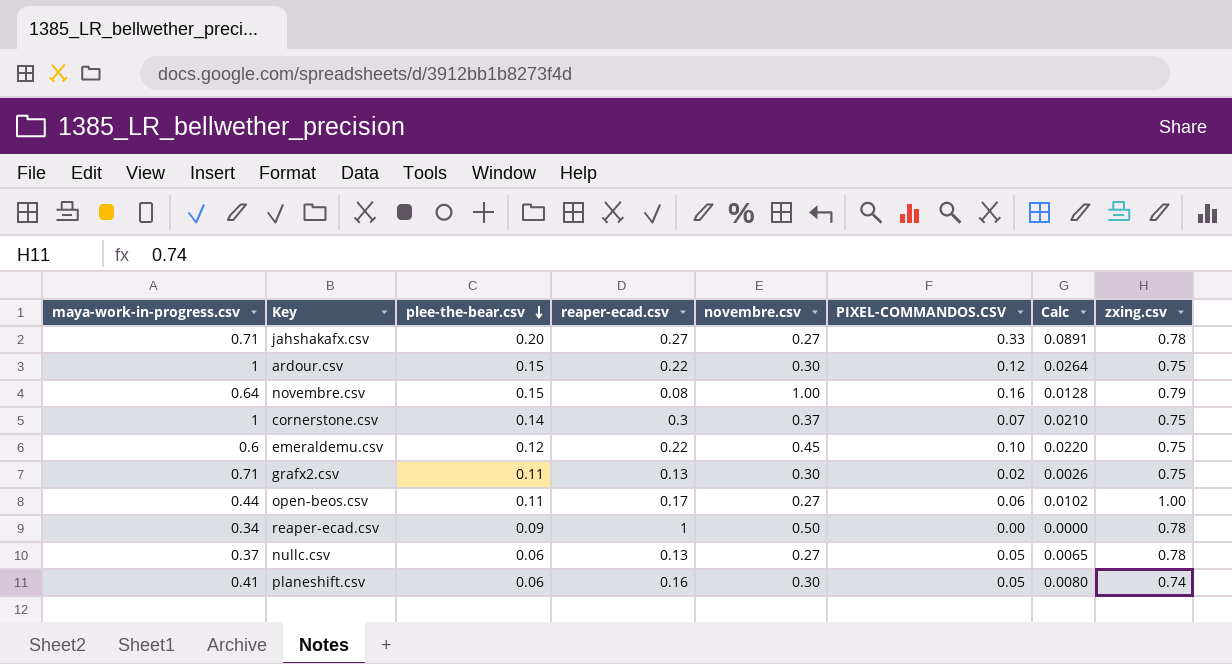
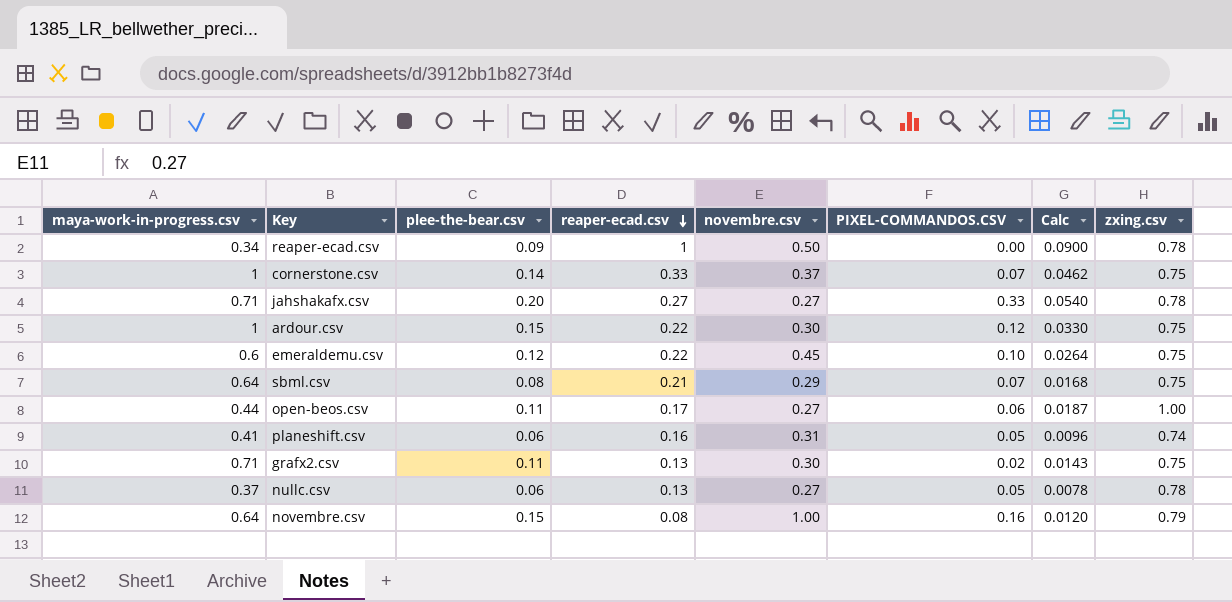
row order: plee-the-bear.csv descending -> reaper-ecad.csv descending
column Calc | formula: [reaper-ecad.csv] * [PIXEL-COMMANDOS.CSV] -> [plee-the-bear.csv] * [reaper-ecad.csv]
cornerstone.csv | reaper-ecad.csv: 0.3 -> 0.33
row sbml.csv: none -> 0.64 | 0.08 | 0.21 | 0.29 | 0.07 | 0.0168 | 0.75
planeshift.csv | novembre.csv: 0.30 -> 0.31

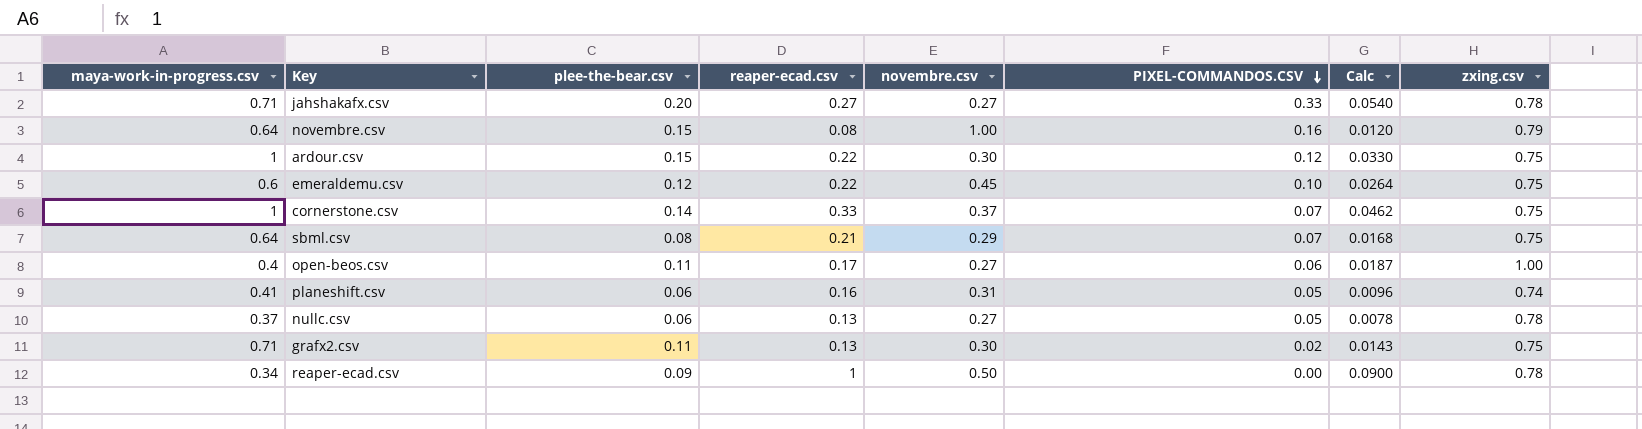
row order: reaper-ecad.csv descending -> PIXEL-COMMANDOS.CSV descending
open-beos.csv | maya-work-in-progress.csv: 0.44 -> 0.4

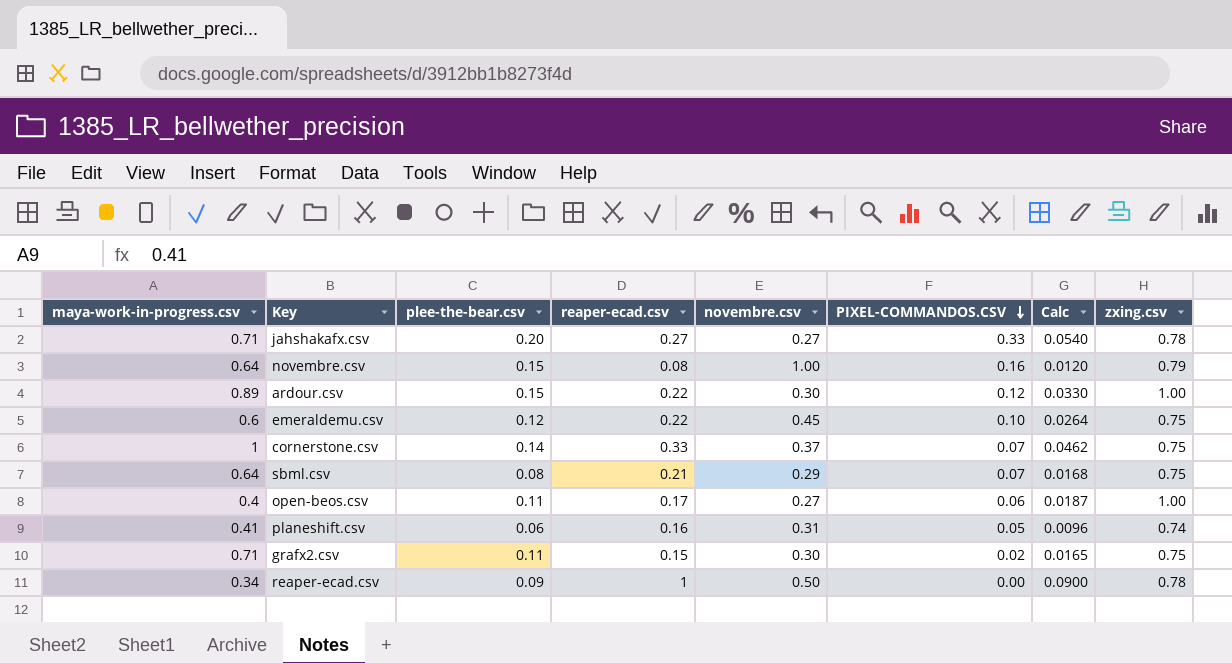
row nullc.csv: 0.37 | 0.06 | 0.13 | 0.27 | 0.05 | 0.0078 | 0.78 -> none
ardour.csv | maya-work-in-progress.csv: 1 -> 0.89
ardour.csv | zxing.csv: 0.75 -> 1.00
grafx2.csv | reaper-ecad.csv: 0.13 -> 0.15
grafx2.csv | Calc: 0.0143 -> 0.0165

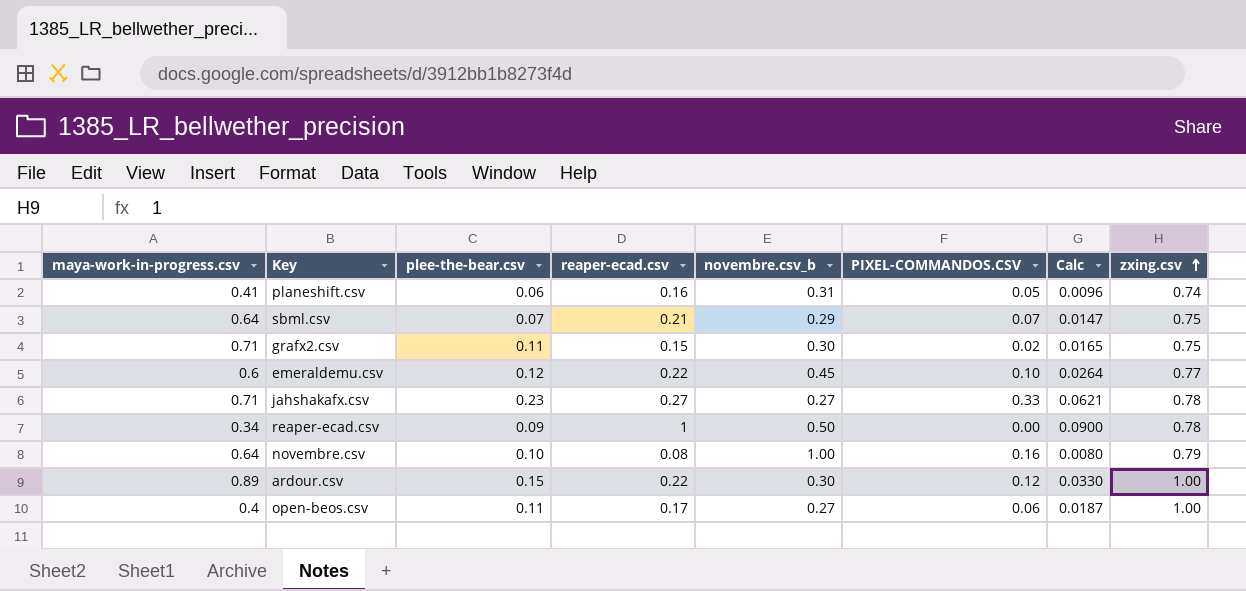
row order: PIXEL-COMMANDOS.CSV descending -> zxing.csv ascending
column name: novembre.csv -> novembre.csv_b
row cornerstone.csv: 1 | 0.14 | 0.33 | 0.37 | 0.07 | 0.0462 | 0.75 -> none
sbml.csv | plee-the-bear.csv: 0.08 -> 0.07
sbml.csv | Calc: 0.0168 -> 0.0147
emeraldemu.csv | zxing.csv: 0.75 -> 0.77
jahshakafx.csv | plee-the-bear.csv: 0.20 -> 0.23
jahshakafx.csv | Calc: 0.0540 -> 0.0621
novembre.csv | plee-the-bear.csv: 0.15 -> 0.10
novembre.csv | Calc: 0.0120 -> 0.0080

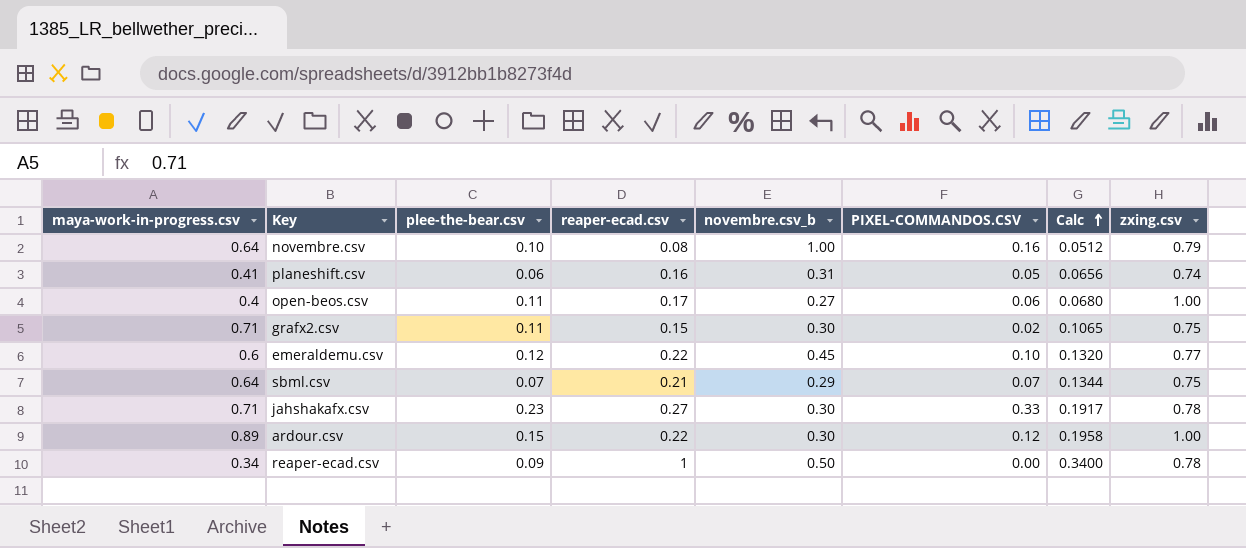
row order: zxing.csv ascending -> Calc ascending
column Calc | formula: [plee-the-bear.csv] * [reaper-ecad.csv] -> [maya-work-in-progress.csv] * [reaper-ecad.csv]
jahshakafx.csv | novembre.csv_b: 0.27 -> 0.30

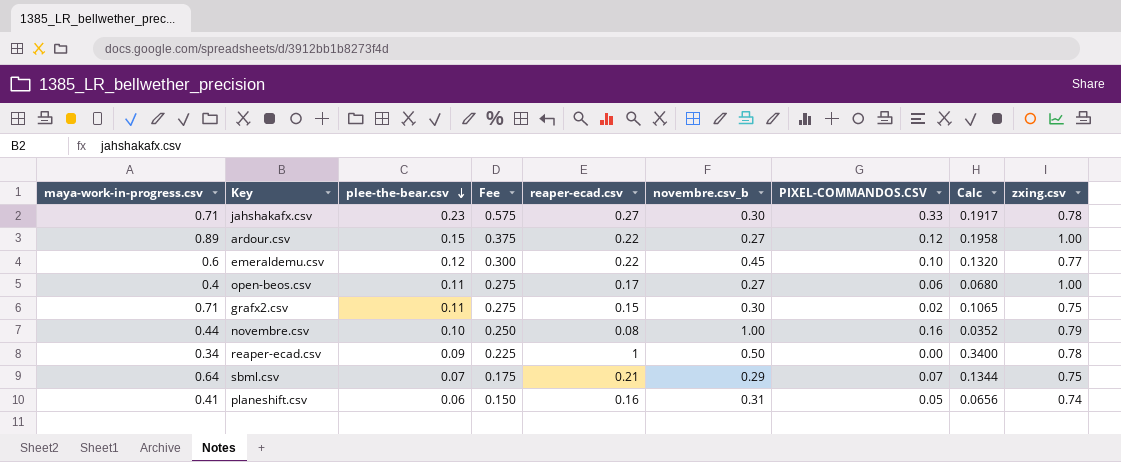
row order: Calc ascending -> plee-the-bear.csv descending
column Fee | formula: none -> [plee-the-bear.csv] * 2.5
ardour.csv | novembre.csv_b: 0.30 -> 0.27
novembre.csv | maya-work-in-progress.csv: 0.64 -> 0.44
novembre.csv | Calc: 0.0512 -> 0.0352

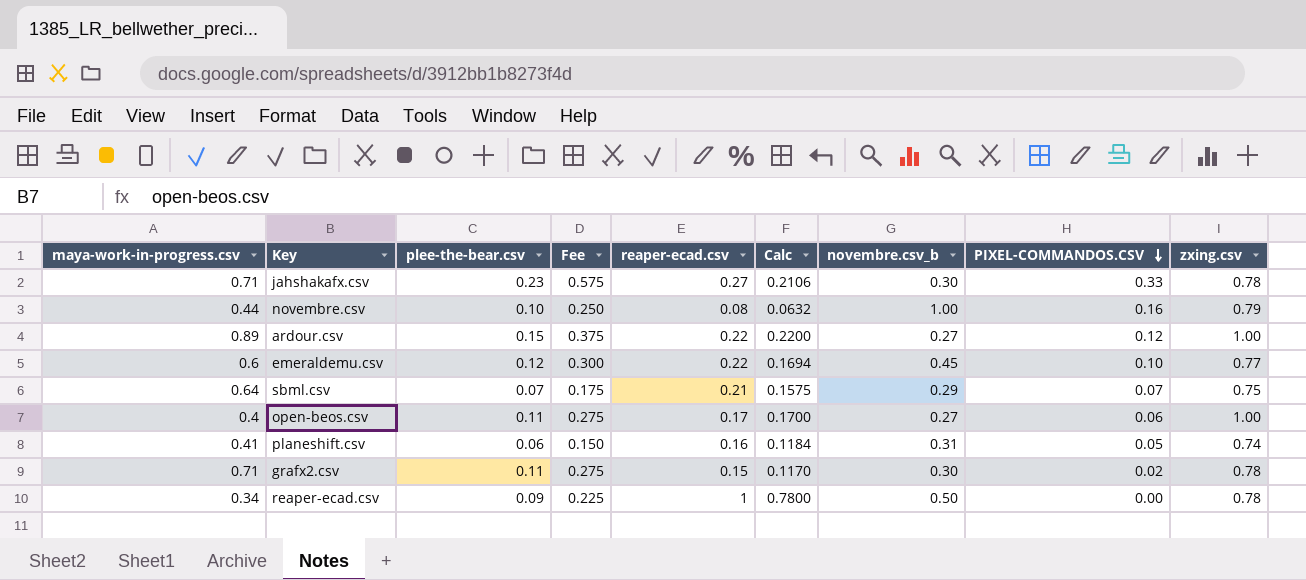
row order: plee-the-bear.csv descending -> PIXEL-COMMANDOS.CSV descending
column Calc | formula: [maya-work-in-progress.csv] * [reaper-ecad.csv] -> [reaper-ecad.csv] * [zxing.csv]
column Calc | position: 8 -> 6
grafx2.csv | zxing.csv: 0.75 -> 0.78

